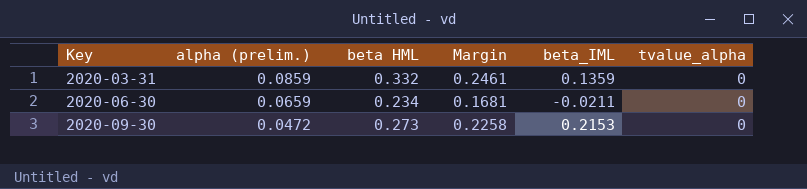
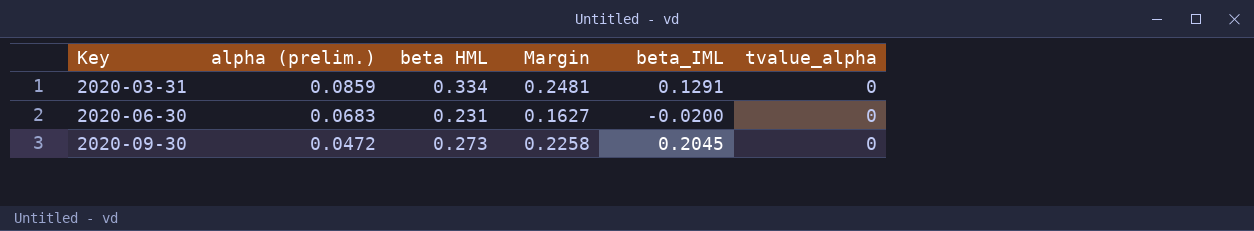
2020-03-31 | beta HML: 0.332 -> 0.334
2020-03-31 | Margin: 0.2461 -> 0.2481
2020-03-31 | beta_IML: 0.1359 -> 0.1291
2020-06-30 | alpha (prelim.): 0.0659 -> 0.0683
2020-06-30 | beta HML: 0.234 -> 0.231
2020-06-30 | Margin: 0.1681 -> 0.1627
2020-06-30 | beta_IML: -0.0211 -> -0.0200
2020-09-30 | beta_IML: 0.2153 -> 0.2045

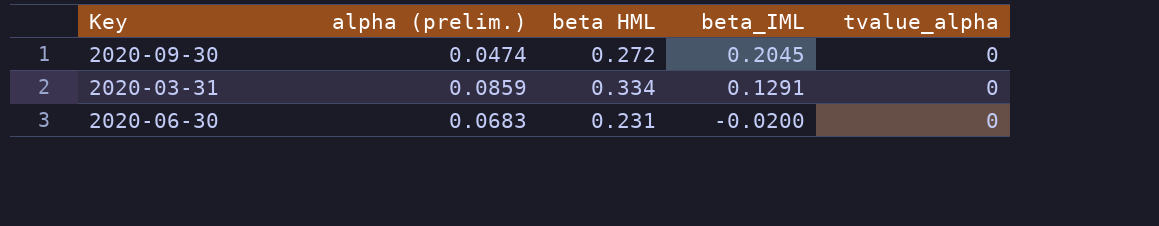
row order: Key ascending -> beta_IML descending
column Margin | formula: [beta HML] - [alpha (prelim.)] -> none
2020-09-30 | alpha (prelim.): 0.0472 -> 0.0474
2020-09-30 | beta HML: 0.273 -> 0.272

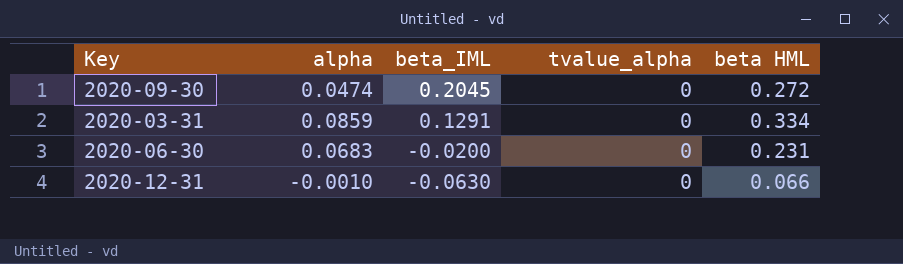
column name: alpha (prelim.) -> alpha
column beta HML | position: 3 -> 5
row 2020-12-31: none -> -0.0010 | -0.0630 | 0 | 0.066

